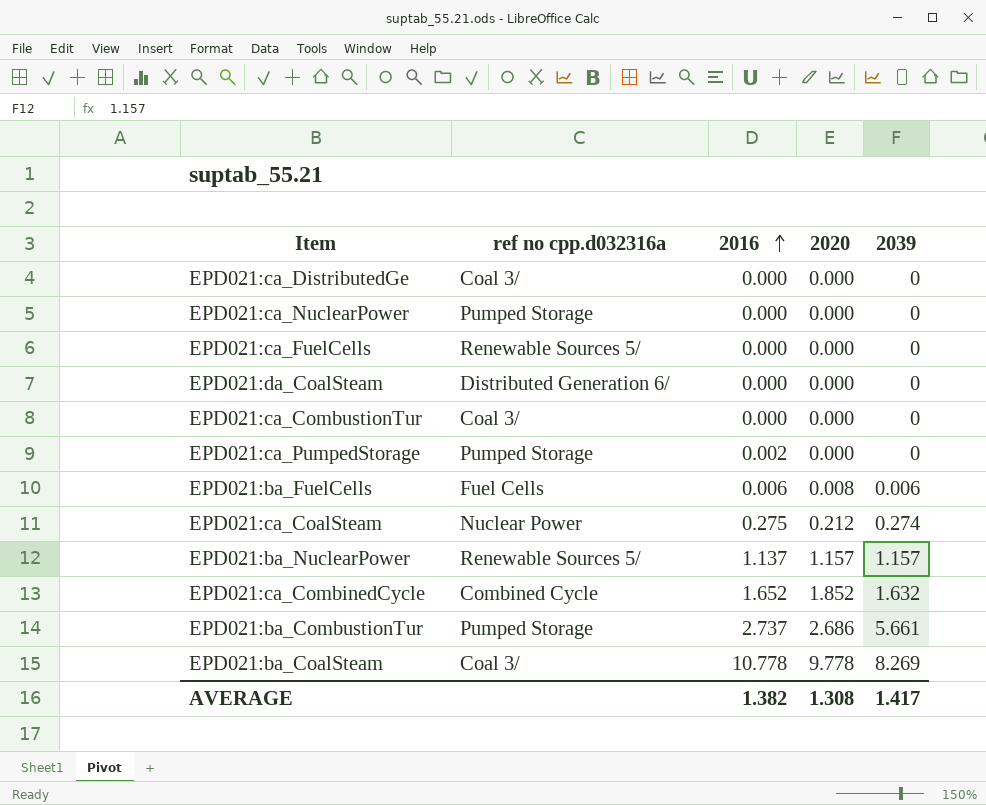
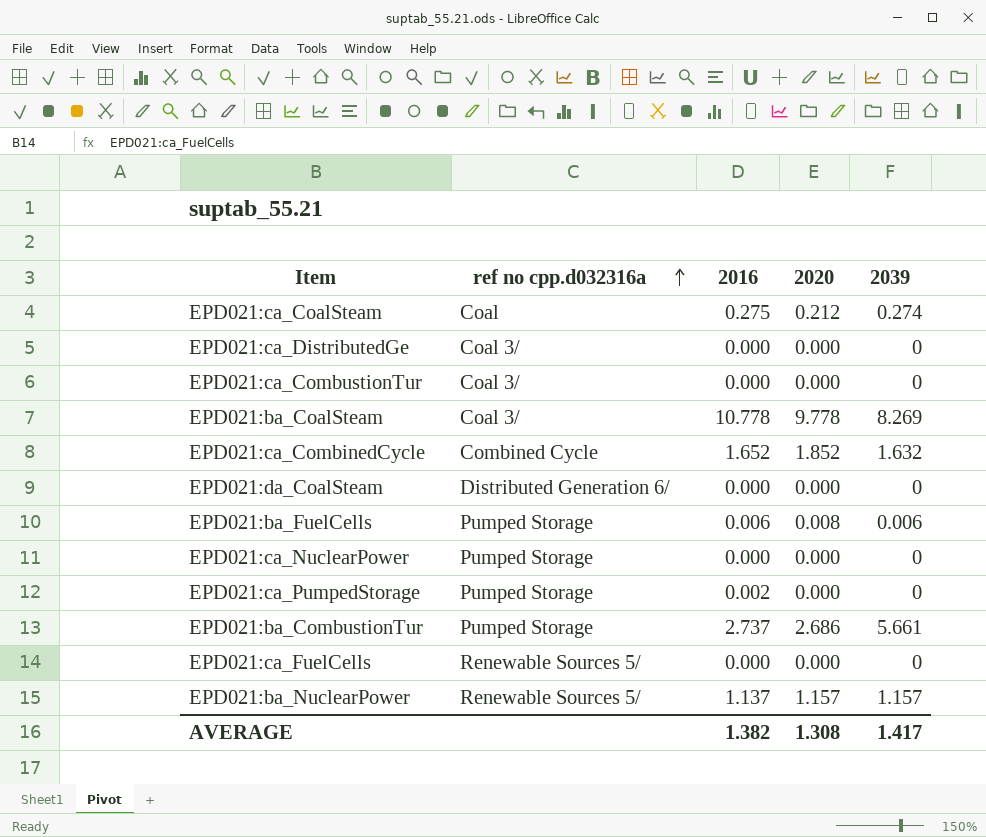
row order: 2016 ascending -> ref no cpp.d032316a ascending
EPD021:ca_CoalSteam | ref no cpp.d032316a: Nuclear Power -> Coal
EPD021:ba_FuelCells | ref no cpp.d032316a: Fuel Cells -> Pumped Storage

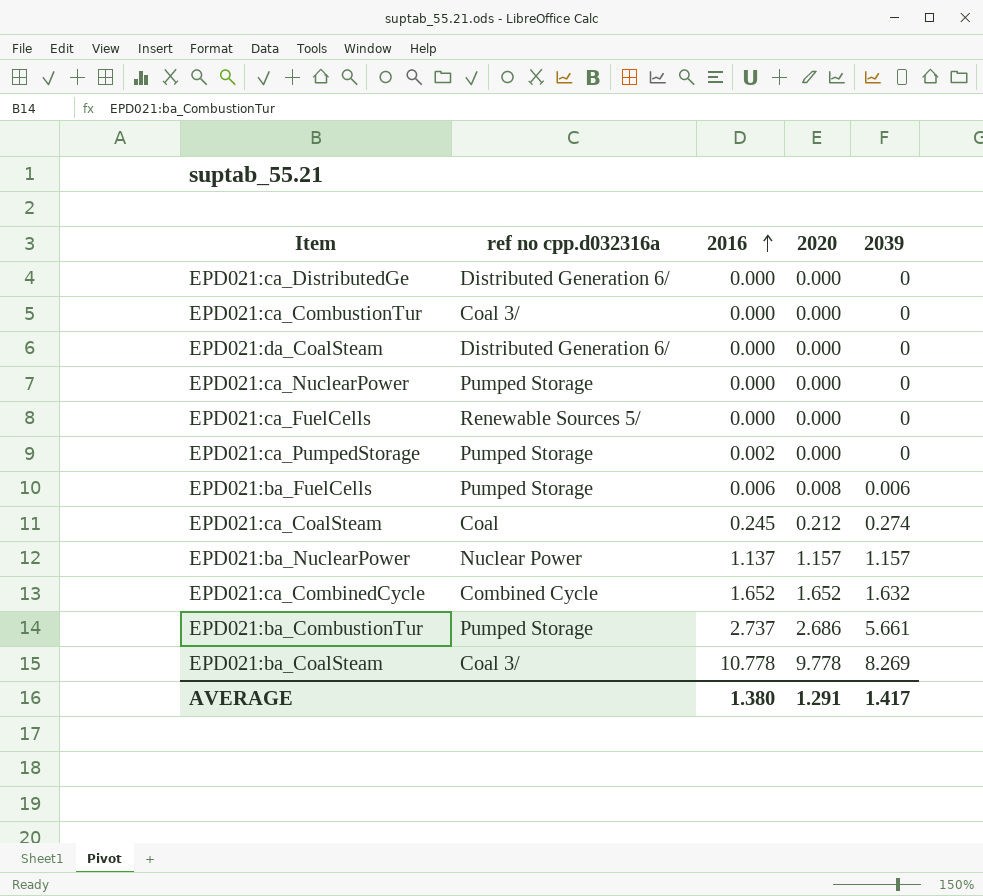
row order: ref no cpp.d032316a ascending -> 2016 ascending
EPD021:ca_DistributedGe | ref no cpp.d032316a: Coal 3/ -> Distributed Generation 6/
EPD021:ca_CoalSteam | 2016: 0.275 -> 0.245
EPD021:ba_NuclearPower | ref no cpp.d032316a: Renewable Sources 5/ -> Nuclear Power
EPD021:ca_CombinedCycle | 2020: 1.852 -> 1.652
AVERAGE | 2016: 1.382 -> 1.380
AVERAGE | 2020: 1.308 -> 1.291

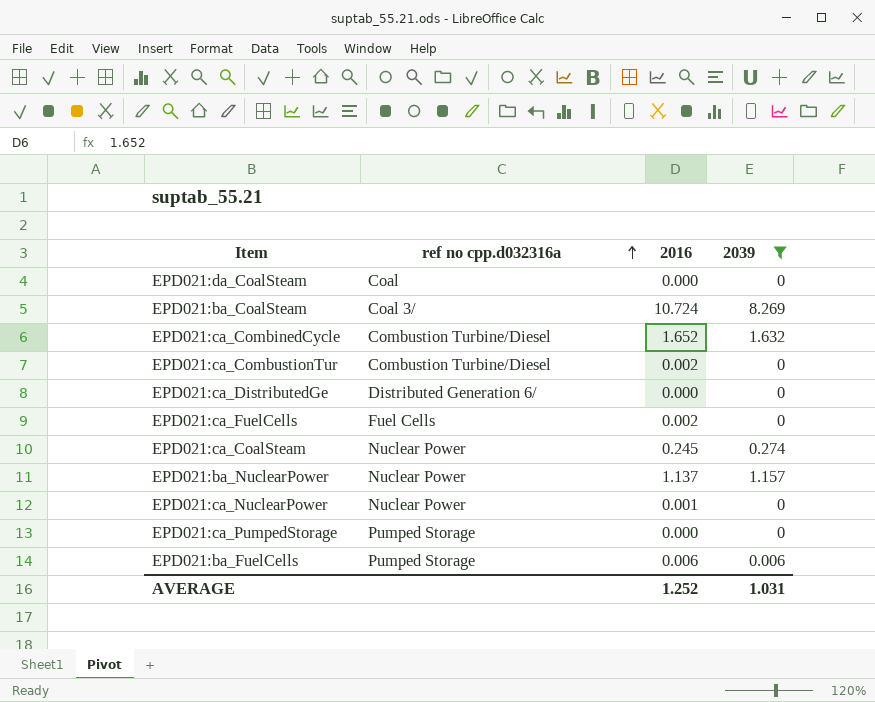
filter: none -> 2039 != 5.661
row order: 2016 ascending -> ref no cpp.d032316a ascending
column 2020 | position: 4 -> none
EPD021:da_CoalSteam | ref no cpp.d032316a: Distributed Generation 6/ -> Coal
EPD021:ba_CoalSteam | 2016: 10.778 -> 10.724
EPD021:ca_CombinedCycle | ref no cpp.d032316a: Combined Cycle -> Combustion Turbine/Diesel
EPD021:ca_CombustionTur | ref no cpp.d032316a: Coal 3/ -> Combustion Turbine/Diesel
EPD021:ca_CombustionTur | 2016: 0.000 -> 0.002
EPD021:ca_FuelCells | ref no cpp.d032316a: Renewable Sources 5/ -> Fuel Cells
EPD021:ca_FuelCells | 2016: 0.000 -> 0.002
EPD021:ca_CoalSteam | ref no cpp.d032316a: Coal -> Nuclear Power
EPD021:ca_NuclearPower | ref no cpp.d032316a: Pumped Storage -> Nuclear Power
EPD021:ca_NuclearPower | 2016: 0.000 -> 0.001
EPD021:ca_PumpedStorage | 2016: 0.002 -> 0.000
AVERAGE | 2016: 1.380 -> 1.252
AVERAGE | 2039: 1.417 -> 1.031

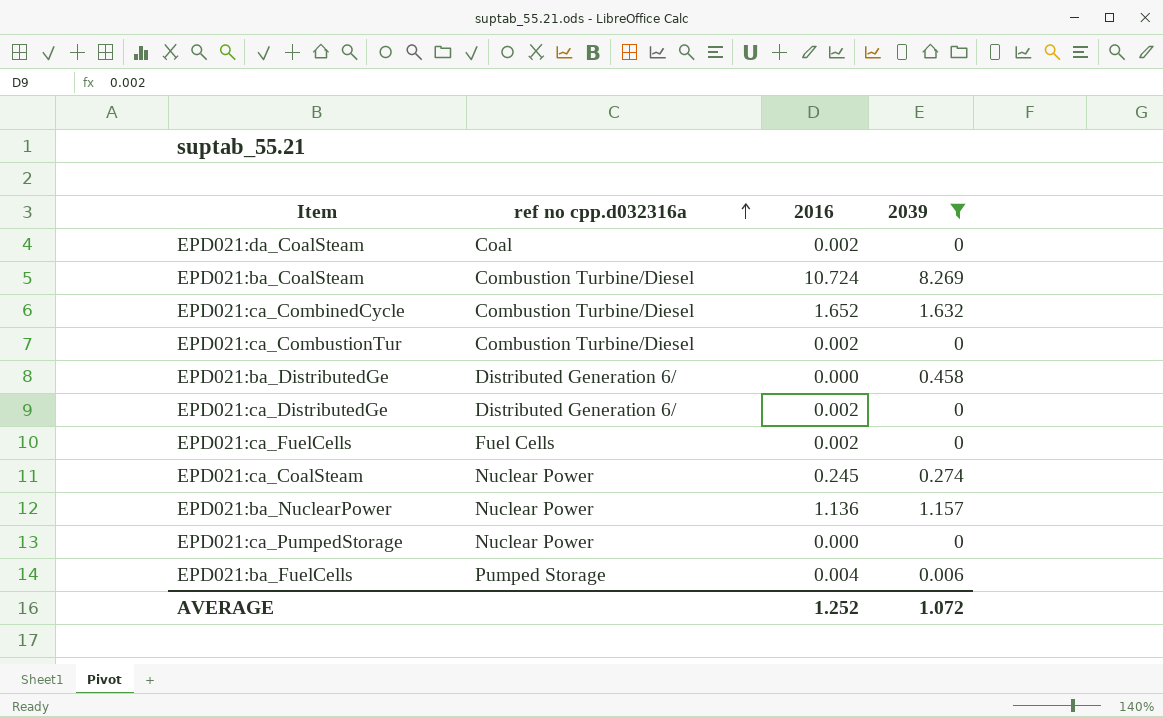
row EPD021:ca_NuclearPower: Nuclear Power | 0.001 | 0 -> none
EPD021:da_CoalSteam | 2016: 0.000 -> 0.002
EPD021:ba_CoalSteam | ref no cpp.d032316a: Coal 3/ -> Combustion Turbine/Diesel
row EPD021:ba_DistributedGe: none -> Distributed Generation 6/ | 0.000 | 0.458
EPD021:ca_DistributedGe | 2016: 0.000 -> 0.002
EPD021:ba_NuclearPower | 2016: 1.137 -> 1.136
EPD021:ca_PumpedStorage | ref no cpp.d032316a: Pumped Storage -> Nuclear Power
EPD021:ba_FuelCells | 2016: 0.006 -> 0.004
AVERAGE | 2039: 1.031 -> 1.072

